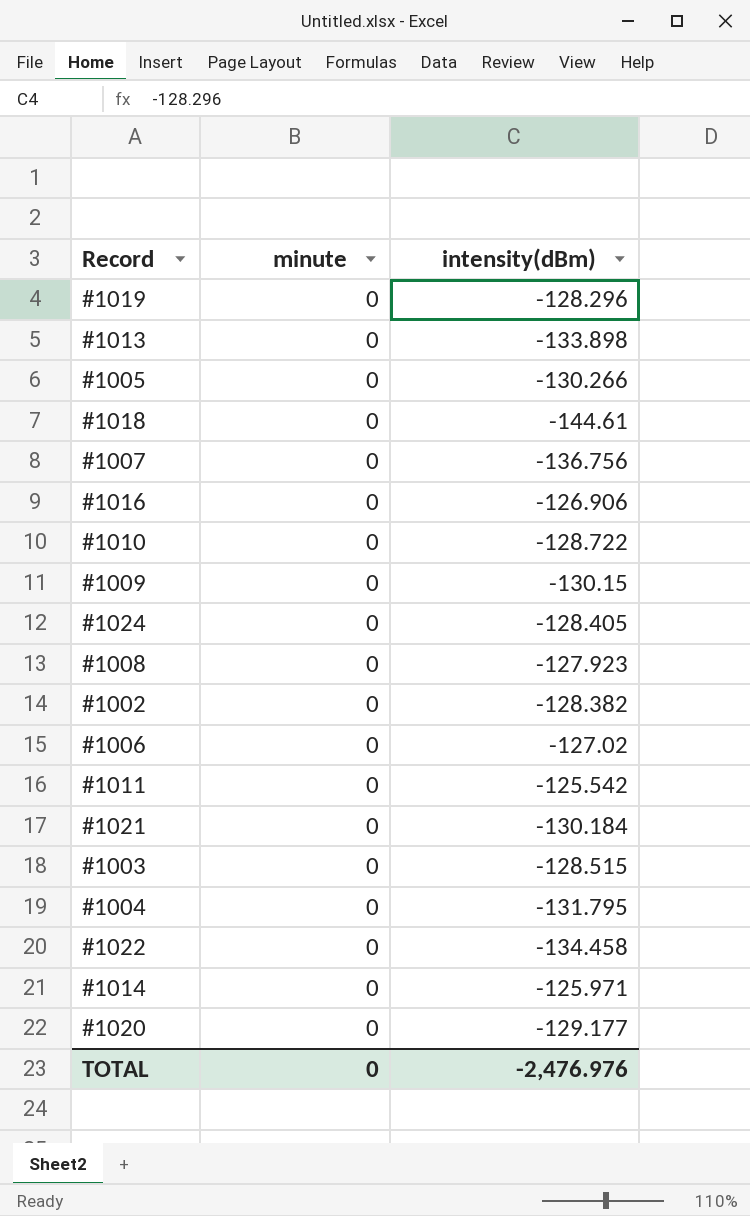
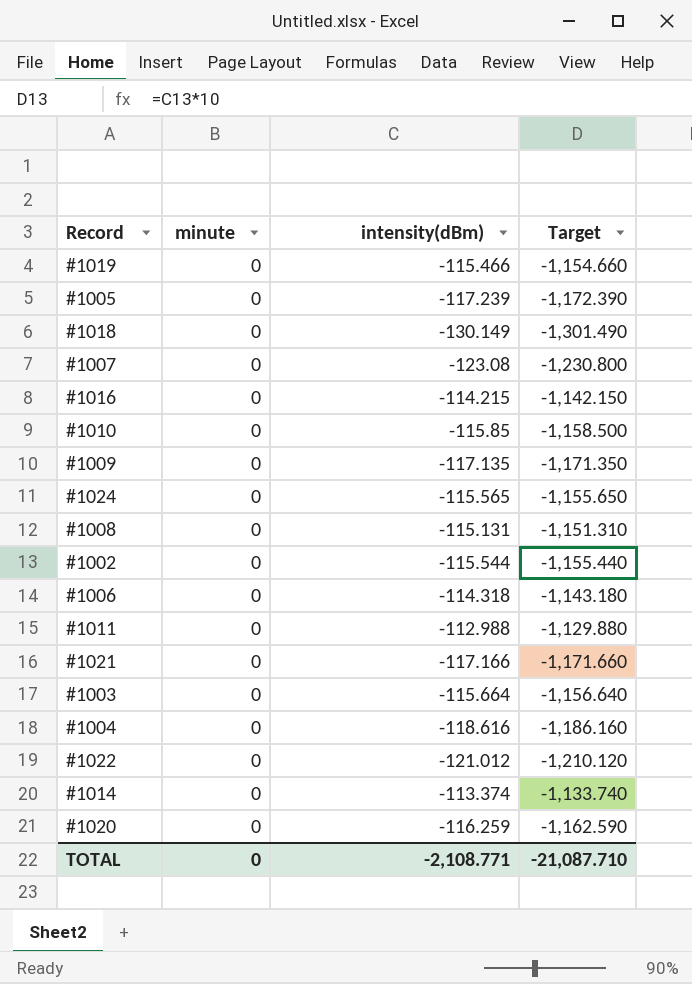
column Target | formula: none -> [intensity(dBm)] * 10
row #1013: 0 | -133.898 -> none
#1019 | intensity(dBm): -128.296 -> -115.466
#1005 | intensity(dBm): -130.266 -> -117.239
#1018 | intensity(dBm): -144.61 -> -130.149
#1007 | intensity(dBm): -136.756 -> -123.08
#1016 | intensity(dBm): -126.906 -> -114.215
#1010 | intensity(dBm): -128.722 -> -115.85
#1009 | intensity(dBm): -130.15 -> -117.135
#1024 | intensity(dBm): -128.405 -> -115.565
#1008 | intensity(dBm): -127.923 -> -115.131
#1002 | intensity(dBm): -128.382 -> -115.544
#1006 | intensity(dBm): -127.02 -> -114.318
#1011 | intensity(dBm): -125.542 -> -112.988
#1021 | intensity(dBm): -130.184 -> -117.166
#1003 | intensity(dBm): -128.515 -> -115.664
#1004 | intensity(dBm): -131.795 -> -118.616
#1022 | intensity(dBm): -134.458 -> -121.012
#1014 | intensity(dBm): -125.971 -> -113.374
#1020 | intensity(dBm): -129.177 -> -116.259
TOTAL | intensity(dBm): -2,476.976 -> -2,108.771

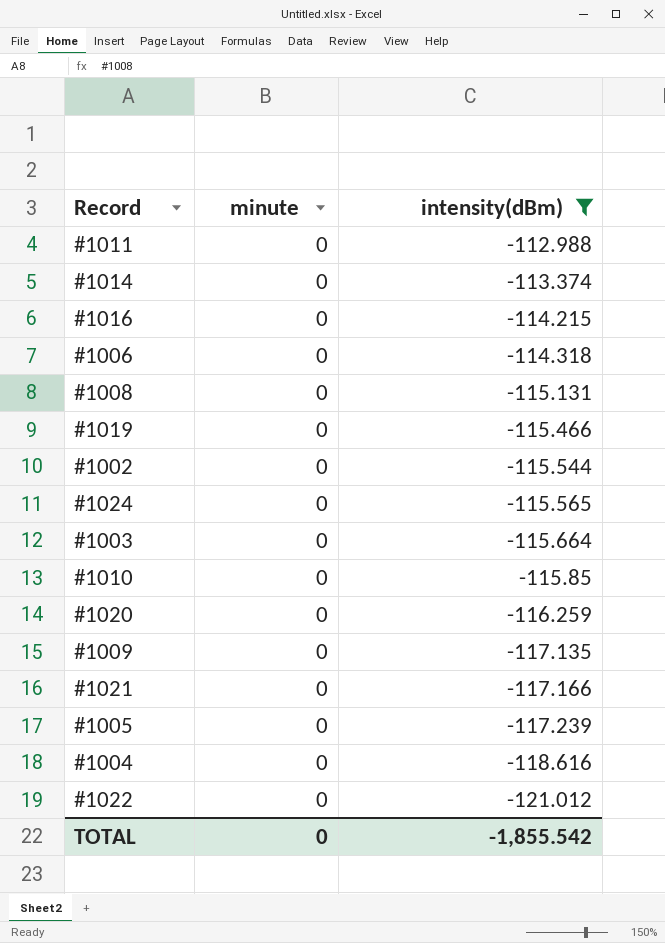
filter: none -> intensity(dBm) >= -121.012
row order: none -> intensity(dBm) descending
column Target | formula: [intensity(dBm)] * 10 -> none
TOTAL | intensity(dBm): -2,108.771 -> -1,855.542

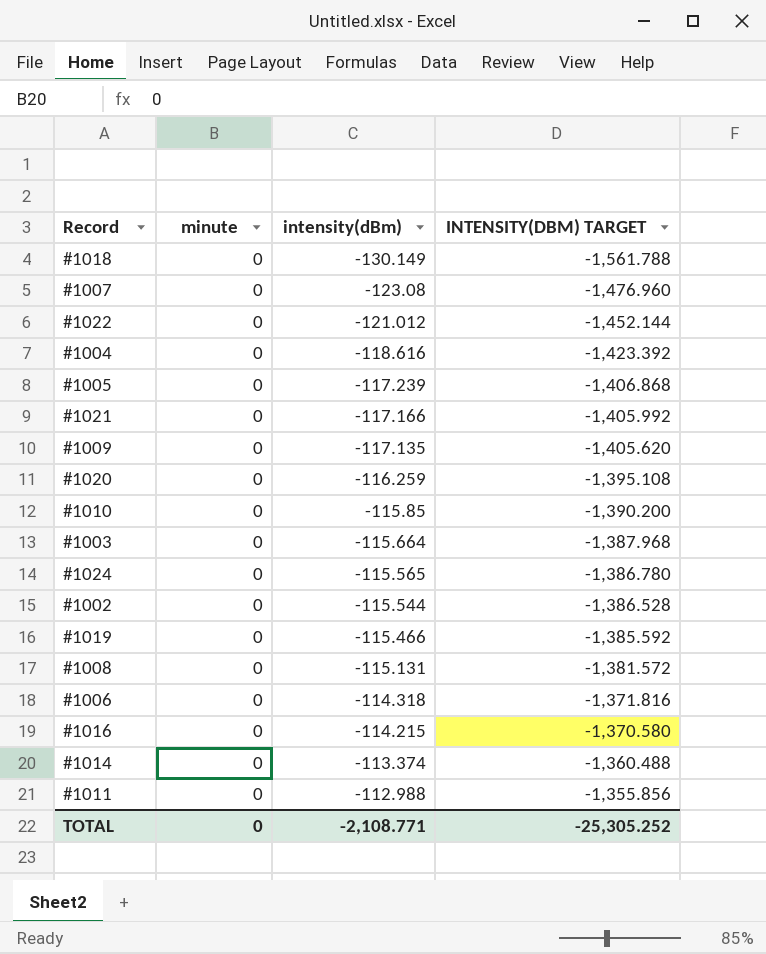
filter: intensity(dBm) >= -121.012 -> none
row order: intensity(dBm) descending -> intensity(dBm) ascending
column INTENSITY(DBM) TARGET | formula: none -> [intensity(dBm)] * 12
TOTAL | intensity(dBm): -1,855.542 -> -2,108.771

